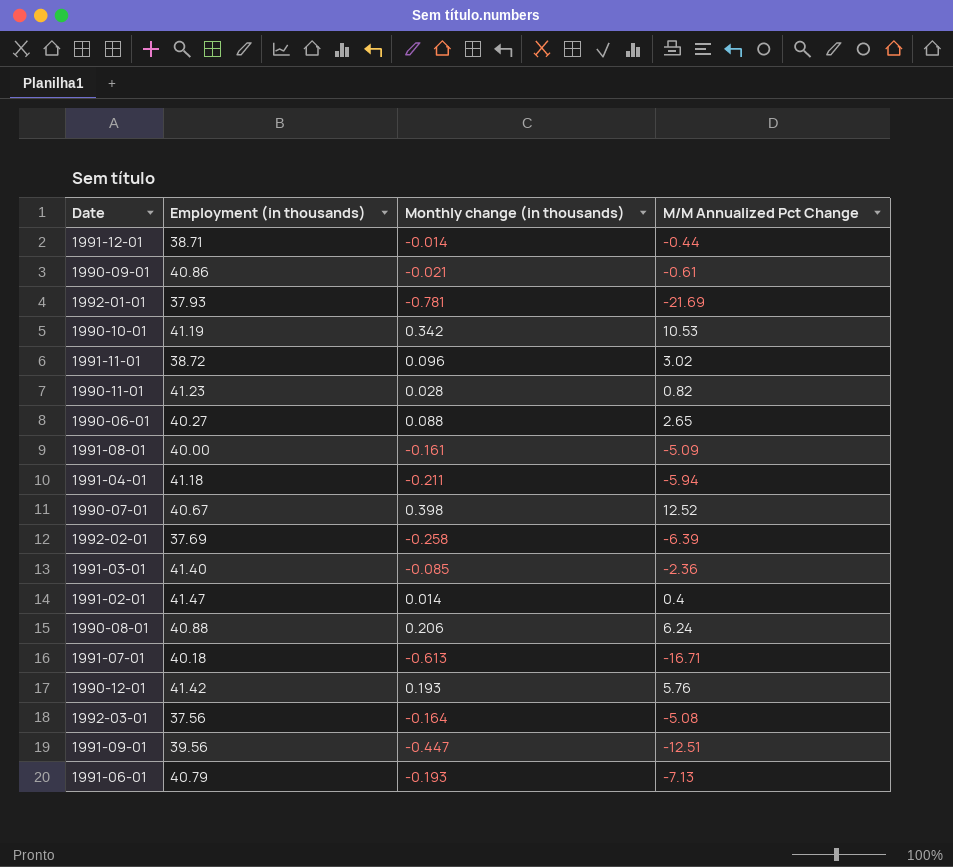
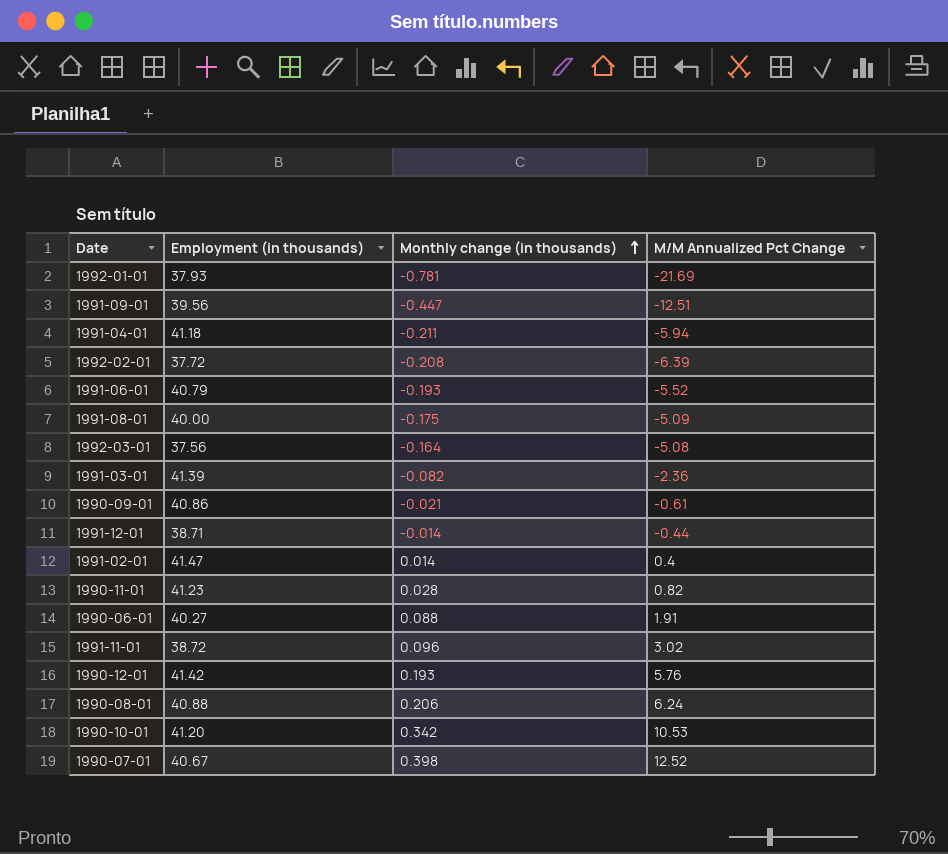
row order: none -> Monthly change (in thousands) ascending
row 1991-07-01: 40.18 | -0.613 | -16.71 -> none
1992-02-01 | Employment (in thousands): 37.69 -> 37.72
1992-02-01 | Monthly change (in thousands): -0.258 -> -0.208
1991-06-01 | M/M Annualized Pct Change: -7.13 -> -5.52
1991-08-01 | Monthly change (in thousands): -0.161 -> -0.175
1991-03-01 | Employment (in thousands): 41.40 -> 41.39
1991-03-01 | Monthly change (in thousands): -0.085 -> -0.082
1990-06-01 | M/M Annualized Pct Change: 2.65 -> 1.91
1990-10-01 | Employment (in thousands): 41.19 -> 41.20

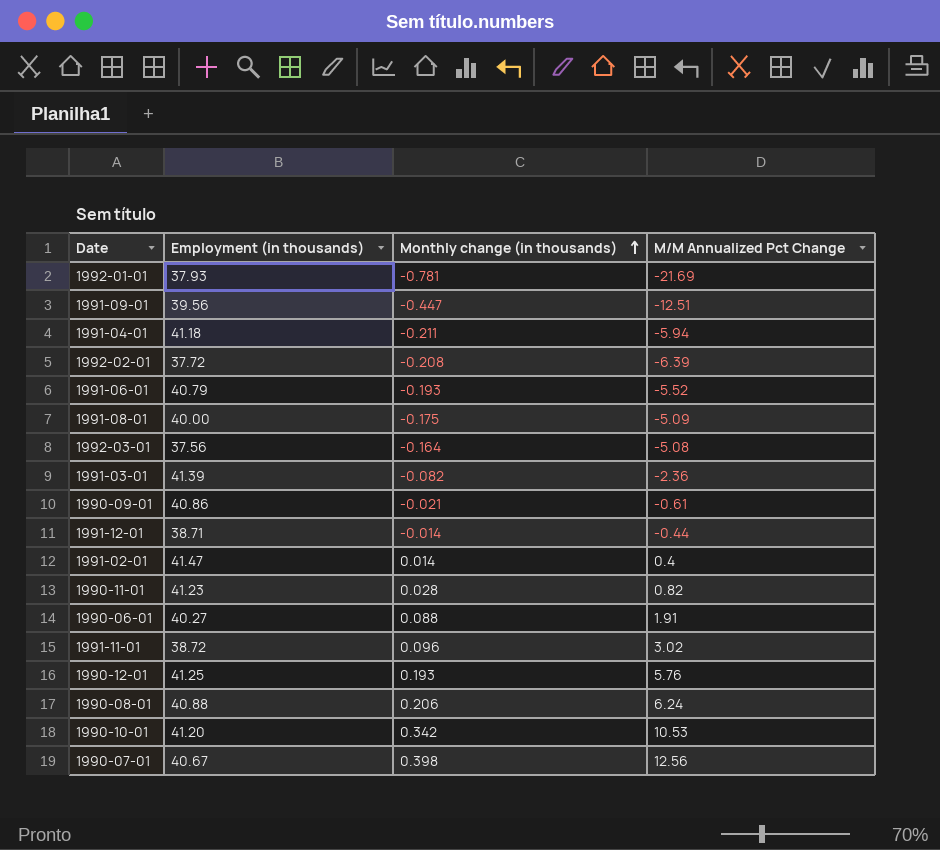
1990-12-01 | Employment (in thousands): 41.42 -> 41.25
1990-07-01 | M/M Annualized Pct Change: 12.52 -> 12.56

